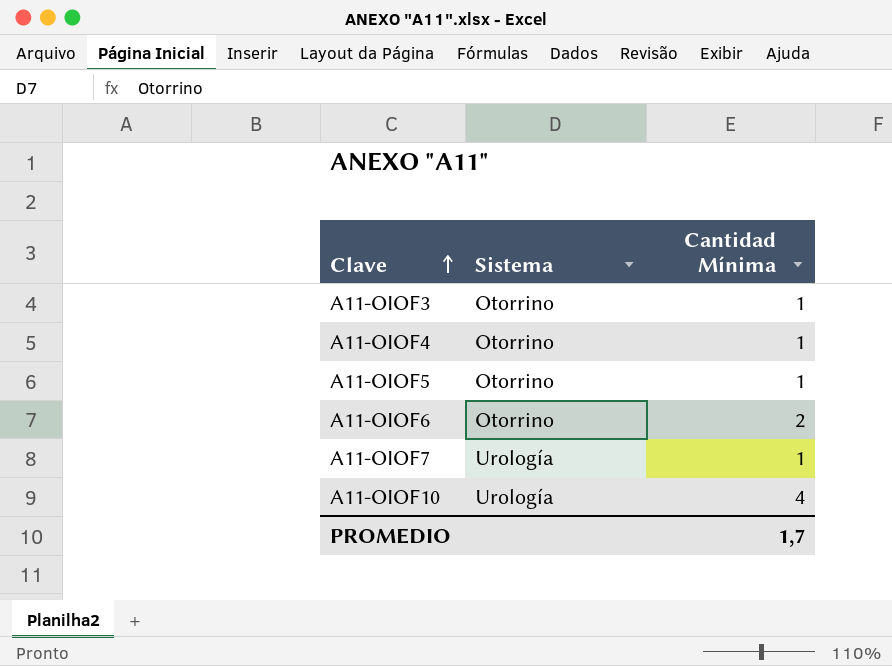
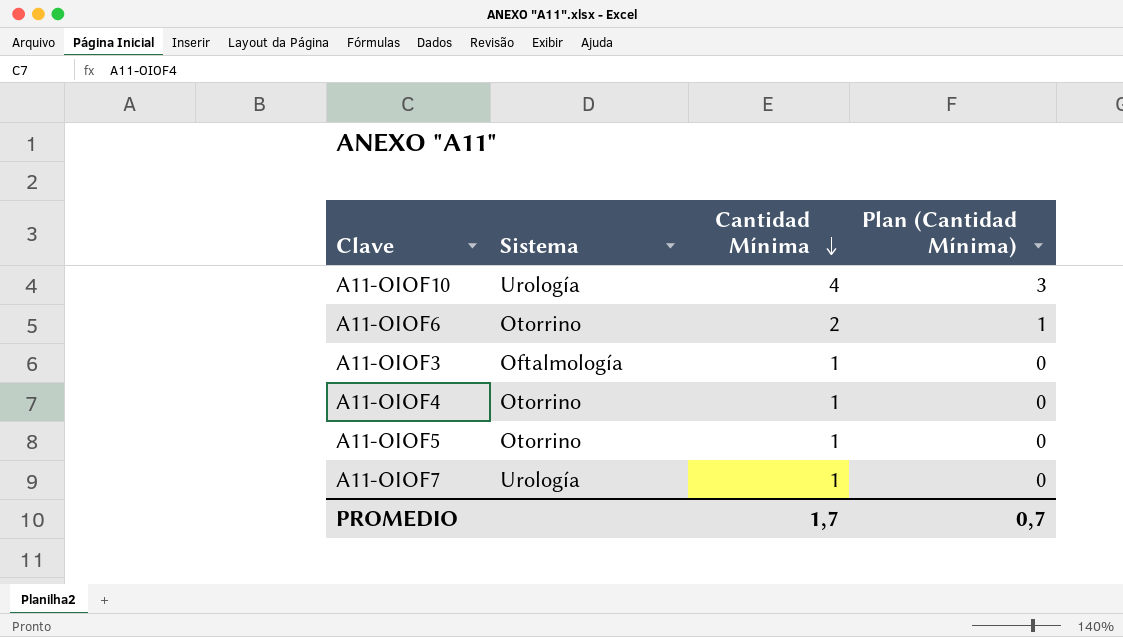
row order: Clave ascending -> Cantidad Mínima descending
column Plan (Cantidad Mínima) | formula: none -> [Cantidad Mínima] - 1
A11-OIOF3 | Sistema: Otorrino -> Oftalmología

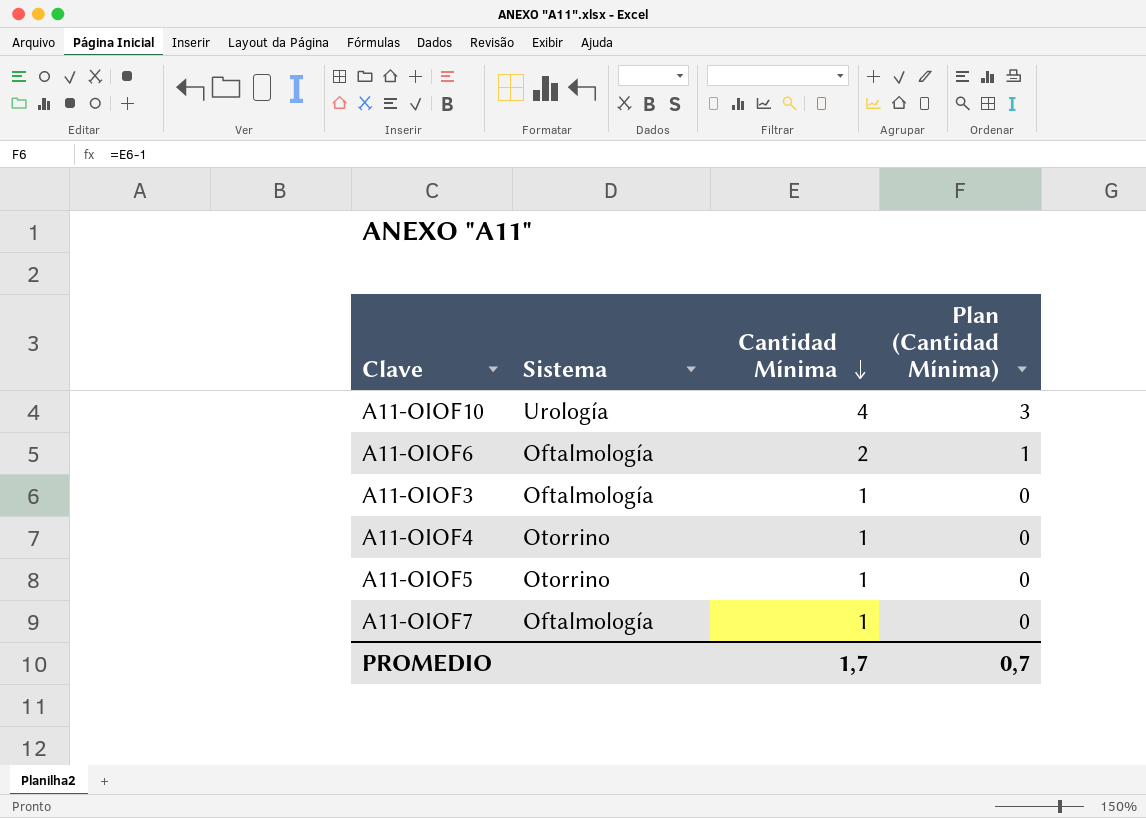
A11-OIOF6 | Sistema: Otorrino -> Oftalmología
A11-OIOF7 | Sistema: Urología -> Oftalmología

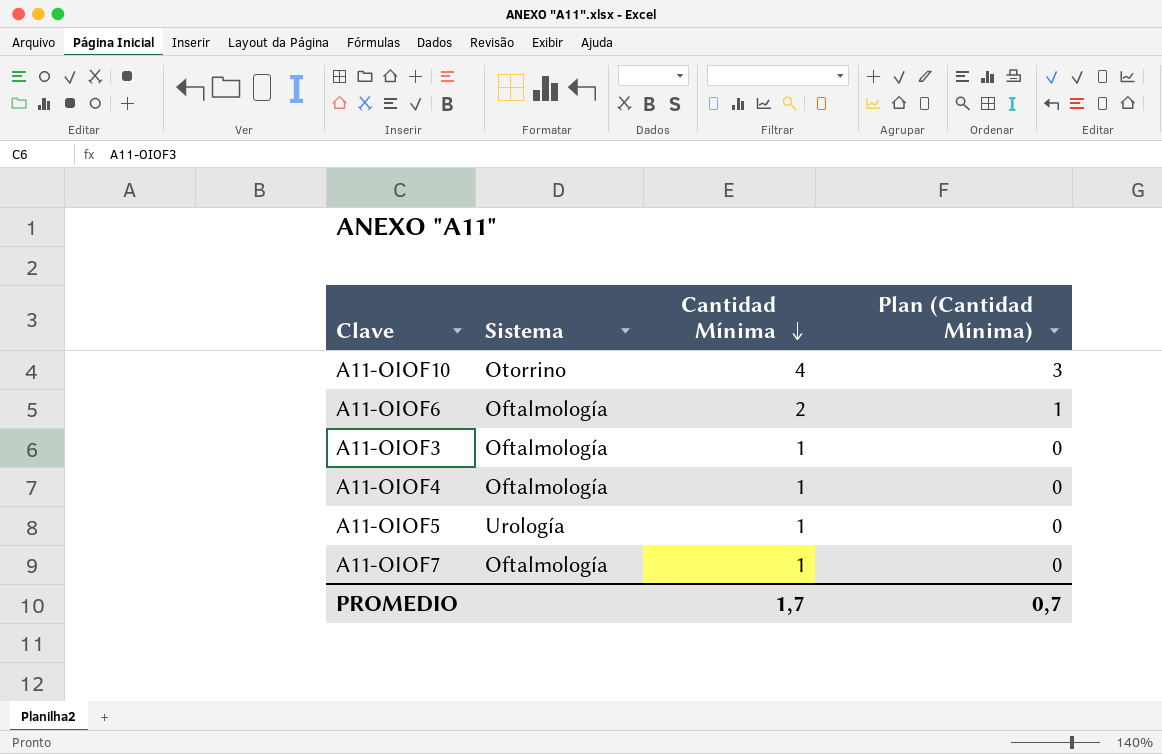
A11-OIOF10 | Sistema: Urología -> Otorrino
A11-OIOF4 | Sistema: Otorrino -> Oftalmología
A11-OIOF5 | Sistema: Otorrino -> Urología

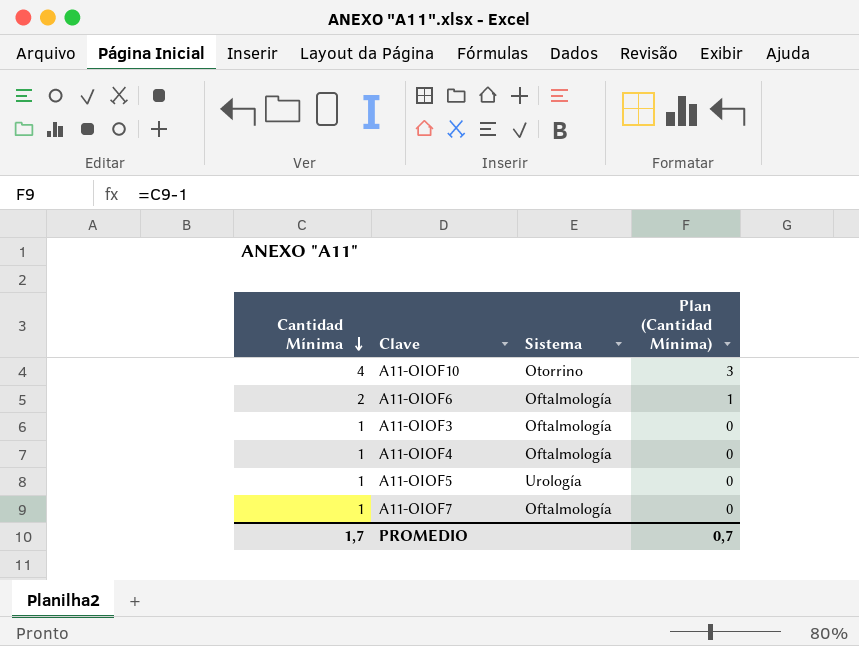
column Cantidad Mínima | position: 3 -> 1

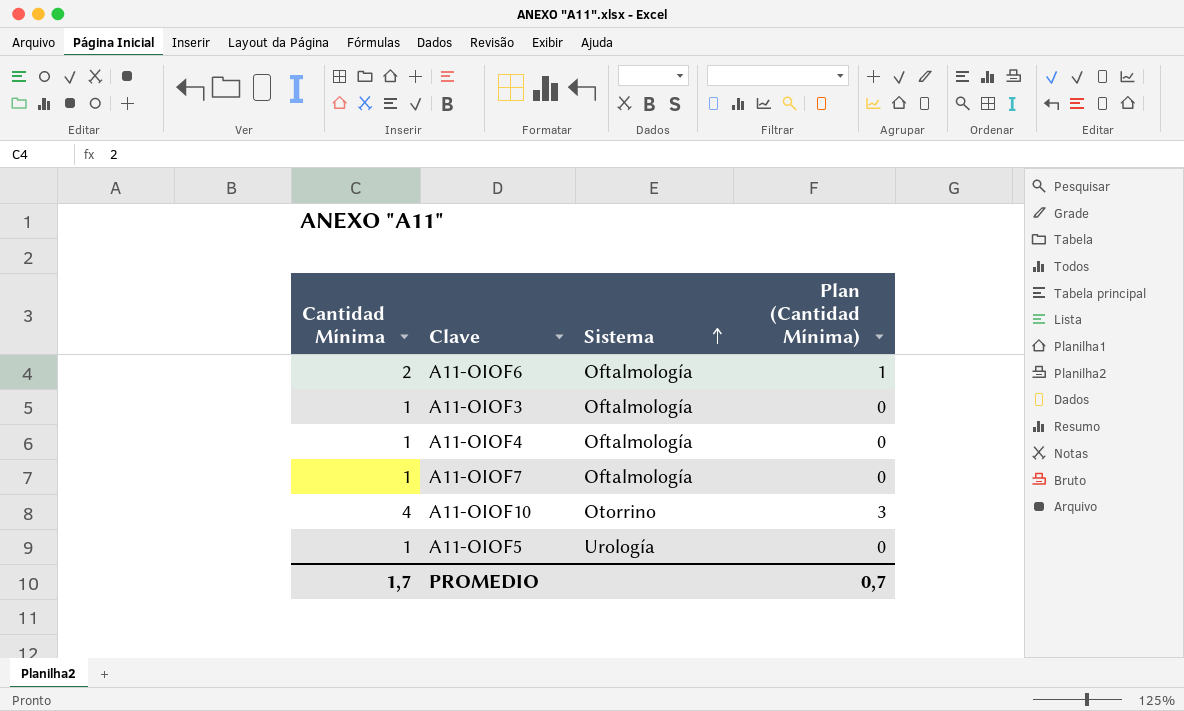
row order: Cantidad Mínima descending -> Sistema ascending

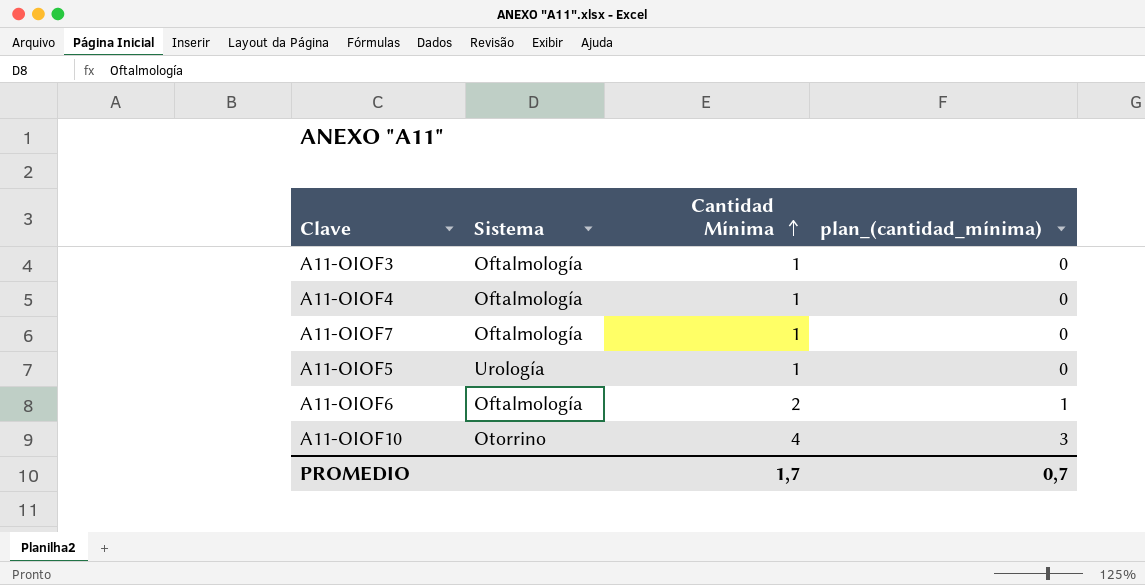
row order: Sistema ascending -> Cantidad Mínima ascending
column Cantidad Mínima | position: 1 -> 3
column name: Plan (Cantidad Mínima) -> plan_(cantidad_mínima)

